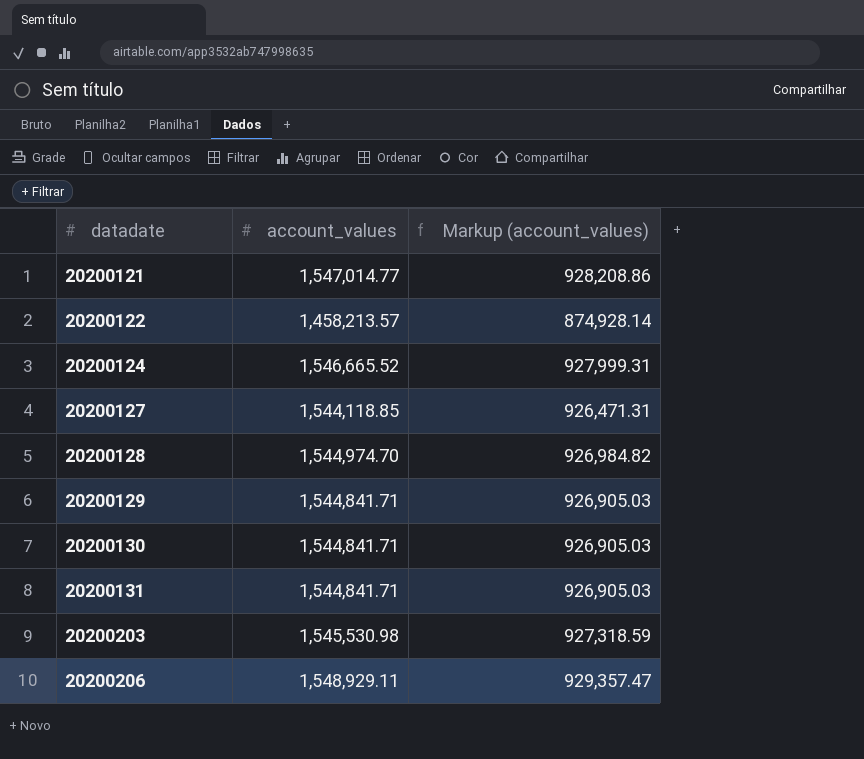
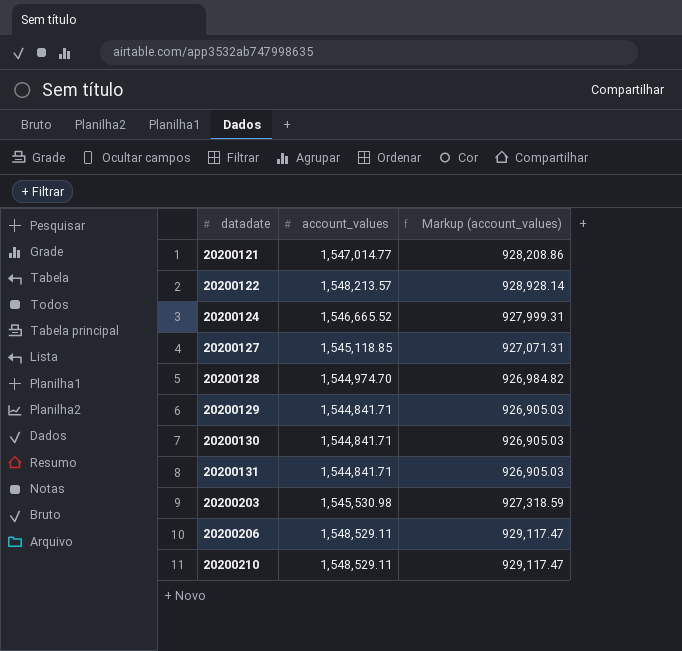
20200122 | account_values: 1,458,213.57 -> 1,548,213.57
20200122 | Markup (account_values): 874,928.14 -> 928,928.14
20200127 | account_values: 1,544,118.85 -> 1,545,118.85
20200127 | Markup (account_values): 926,471.31 -> 927,071.31
20200206 | account_values: 1,548,929.11 -> 1,548,529.11
20200206 | Markup (account_values): 929,357.47 -> 929,117.47
row 20200210: none -> 1,548,529.11 | 929,117.47

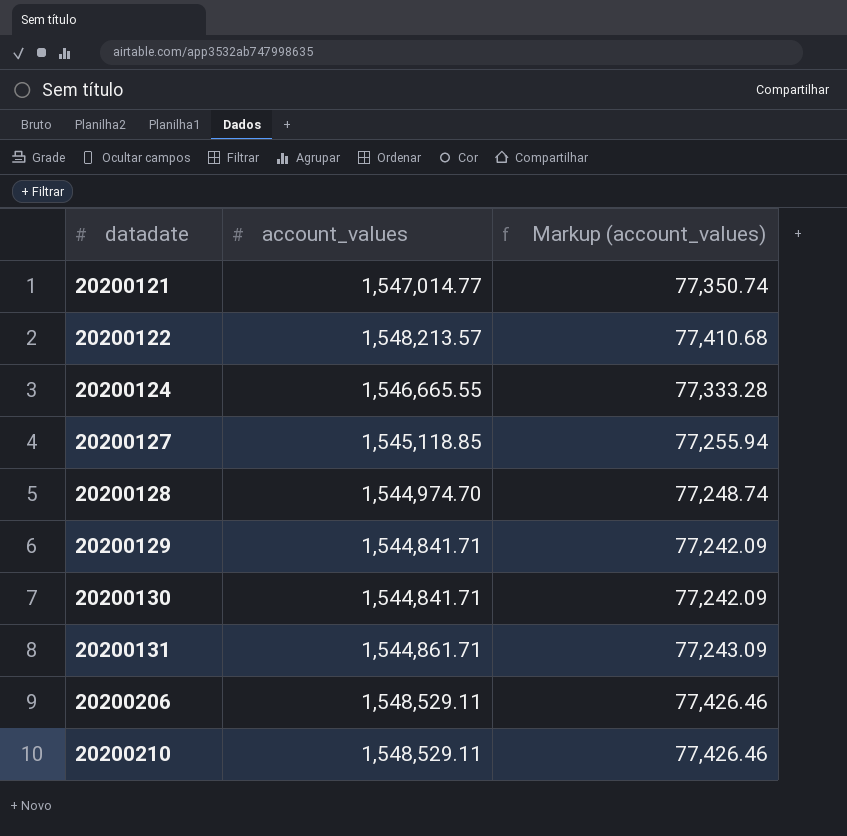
column Markup (account_values) | formula: [account_values] * 0.6 -> [account_values] * 0.05
row 20200203: 1,545,530.98 | 927,318.59 -> none
20200124 | account_values: 1,546,665.52 -> 1,546,665.55
20200131 | account_values: 1,544,841.71 -> 1,544,861.71

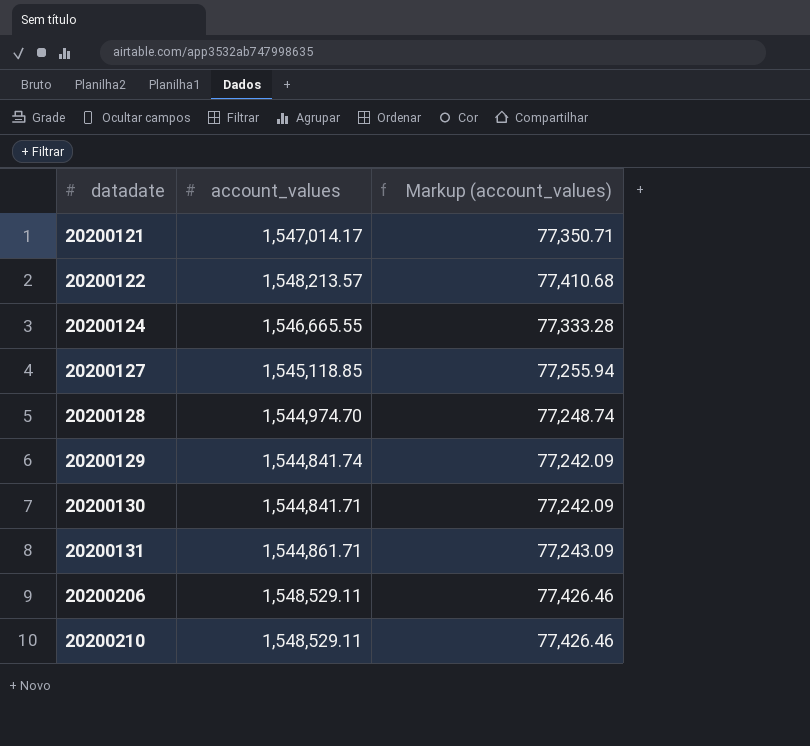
20200121 | account_values: 1,547,014.77 -> 1,547,014.17
20200121 | Markup (account_values): 77,350.74 -> 77,350.71
20200129 | account_values: 1,544,841.71 -> 1,544,841.74

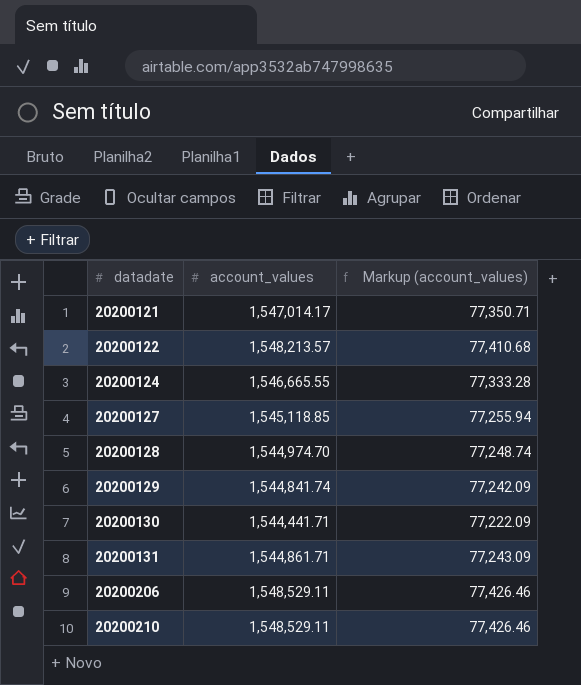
20200130 | account_values: 1,544,841.71 -> 1,544,441.71
20200130 | Markup (account_values): 77,242.09 -> 77,222.09

